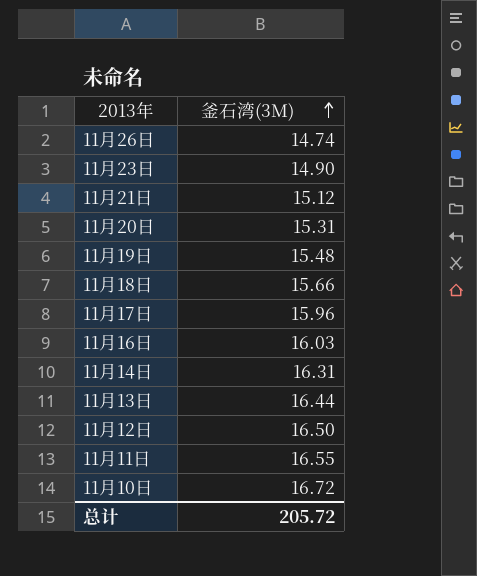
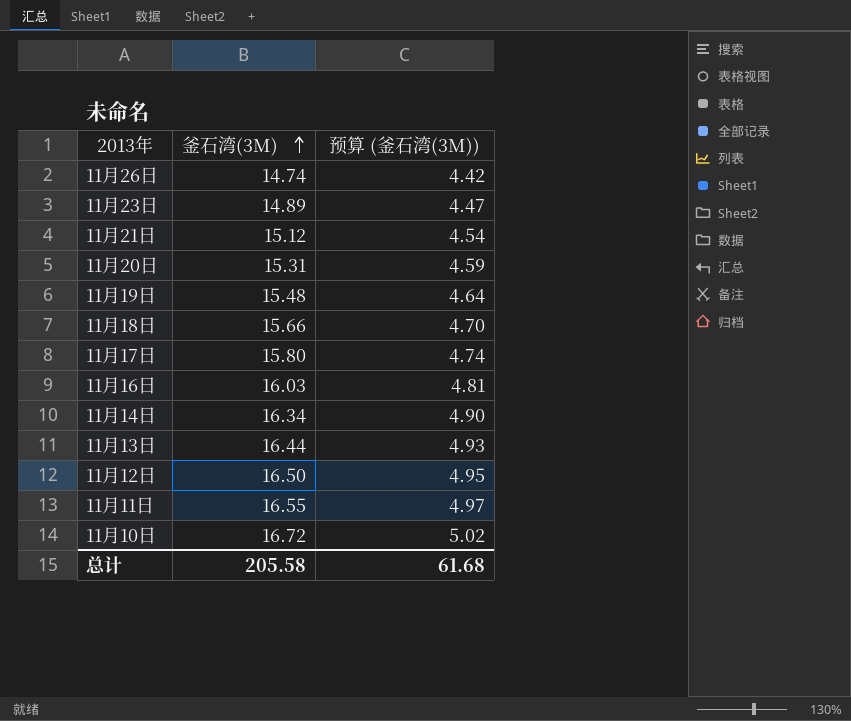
column 预算 (釜石湾(3M)) | formula: none -> [釜石湾(3M)] * 0.3
11月23日 | 釜石湾(3M): 14.90 -> 14.89
11月17日 | 釜石湾(3M): 15.96 -> 15.80
11月14日 | 釜石湾(3M): 16.31 -> 16.34
总计 | 釜石湾(3M): 205.72 -> 205.58

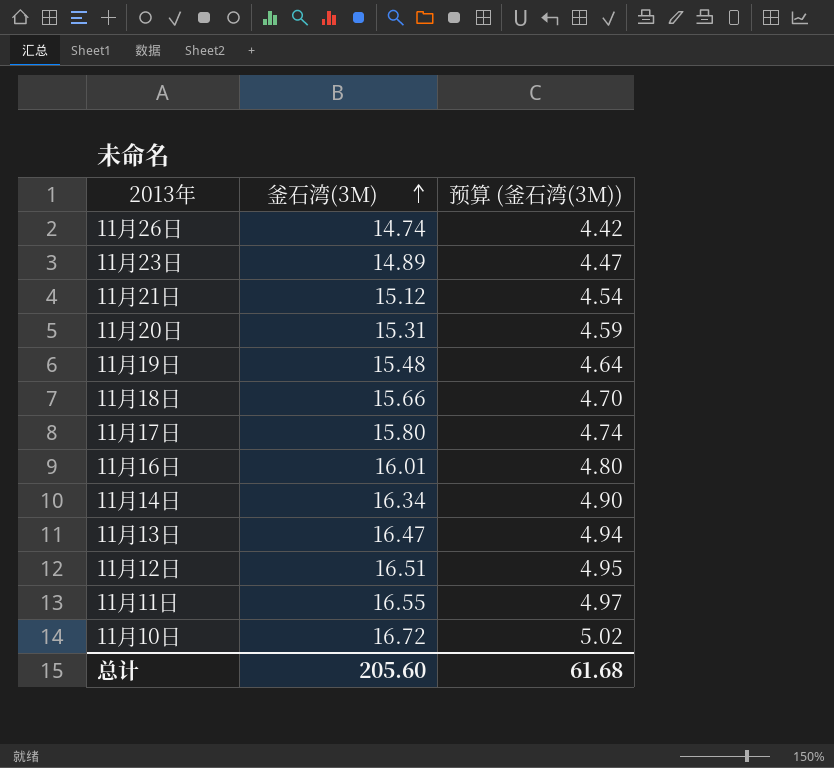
11月16日 | 釜石湾(3M): 16.03 -> 16.01
11月16日 | 预算 (釜石湾(3M)): 4.81 -> 4.80
11月13日 | 釜石湾(3M): 16.44 -> 16.47
11月13日 | 预算 (釜石湾(3M)): 4.93 -> 4.94
11月12日 | 釜石湾(3M): 16.50 -> 16.51
总计 | 釜石湾(3M): 205.58 -> 205.60

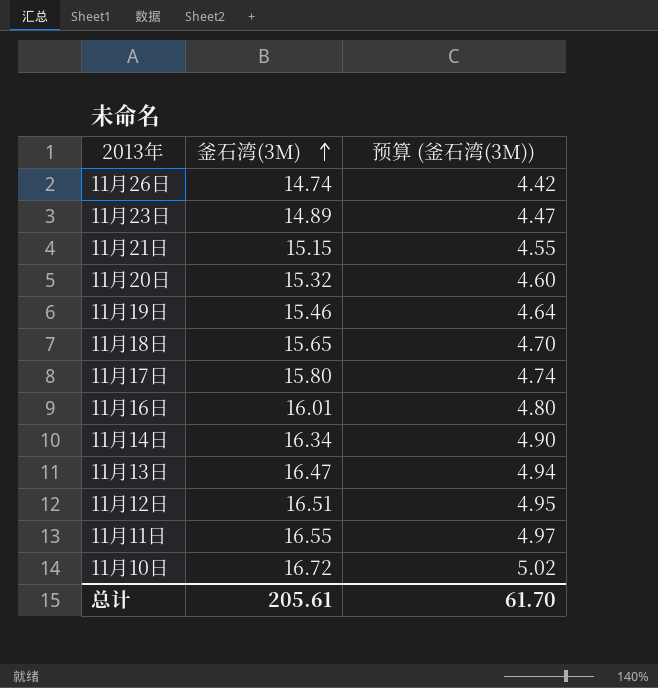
11月21日 | 釜石湾(3M): 15.12 -> 15.15
11月21日 | 预算 (釜石湾(3M)): 4.54 -> 4.55
11月20日 | 釜石湾(3M): 15.31 -> 15.32
11月20日 | 预算 (釜石湾(3M)): 4.59 -> 4.60
11月19日 | 釜石湾(3M): 15.48 -> 15.46
11月18日 | 釜石湾(3M): 15.66 -> 15.65
总计 | 釜石湾(3M): 205.60 -> 205.61
总计 | 预算 (釜石湾(3M)): 61.68 -> 61.70

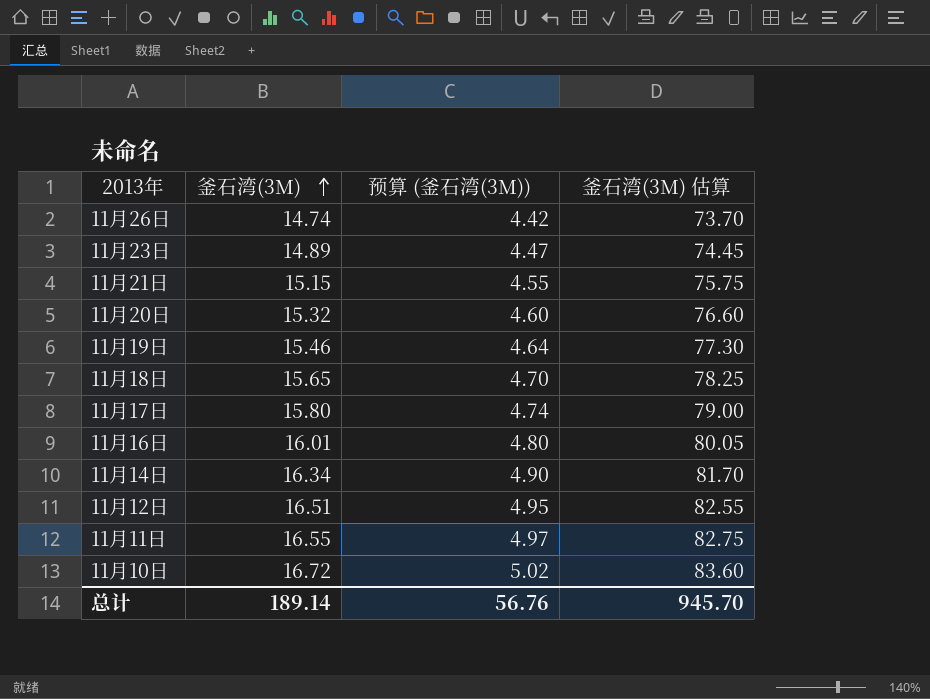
column 釜石湾(3M) 估算 | formula: none -> [釜石湾(3M)] * 5
row 11月13日: 16.47 | 4.94 -> none
总计 | 釜石湾(3M): 205.61 -> 189.14
总计 | 预算 (釜石湾(3M)): 61.70 -> 56.76

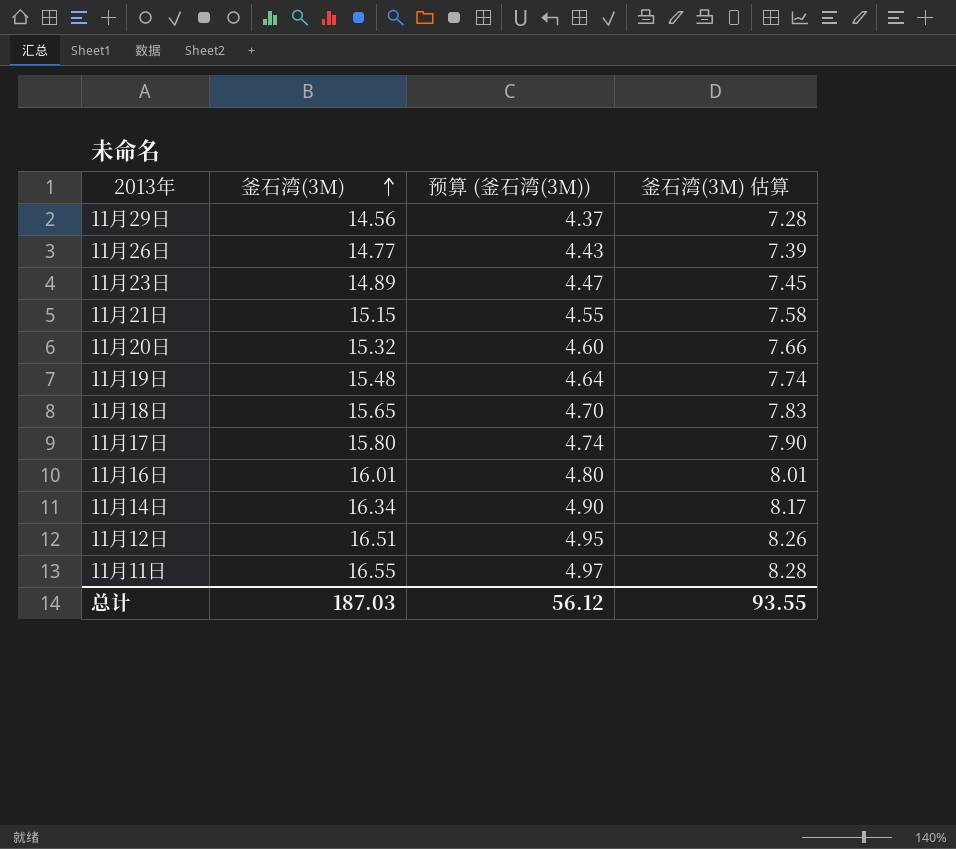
column 釜石湾(3M) 估算 | formula: [釜石湾(3M)] * 5 -> [釜石湾(3M)] * 0.5
row 11月10日: 16.72 | 5.02 | 83.60 -> none
row 11月29日: none -> 14.56 | 4.37 | 7.28
11月26日 | 釜石湾(3M): 14.74 -> 14.77
11月26日 | 预算 (釜石湾(3M)): 4.42 -> 4.43
11月19日 | 釜石湾(3M): 15.46 -> 15.48
总计 | 釜石湾(3M): 189.14 -> 187.03
总计 | 预算 (釜石湾(3M)): 56.76 -> 56.12
总计 | 釜石湾(3M) 估算: 945.70 -> 93.55

